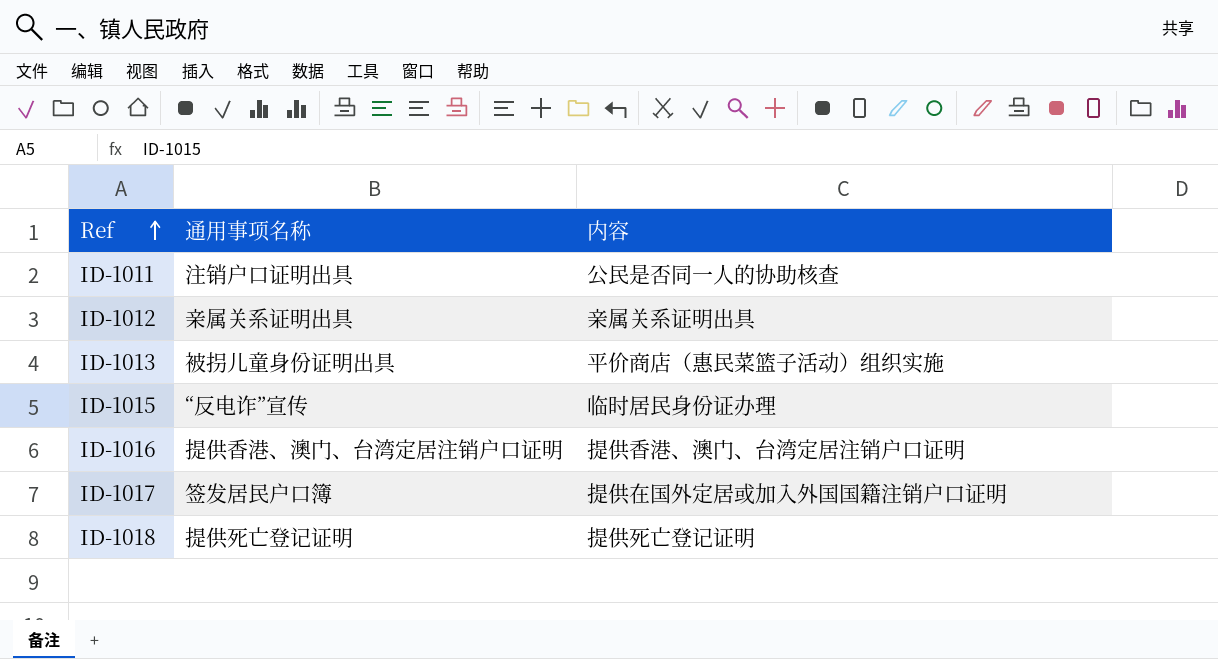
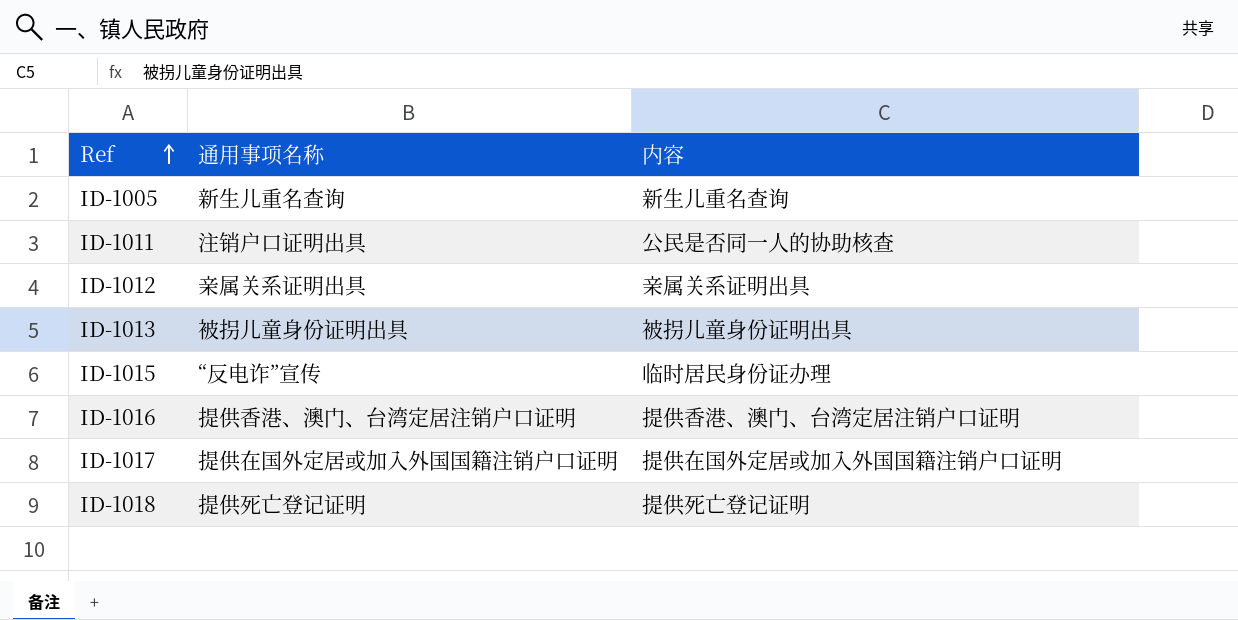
row ID-1005: none -> 新生儿重名查询 | 新生儿重名查询
ID-1013 | 内容: 平价商店（惠民菜篮子活动）组织实施 -> 被拐儿童身份证明出具
ID-1017 | 通用事项名称: 签发居民户口簿 -> 提供在国外定居或加入外国国籍注销户口证明

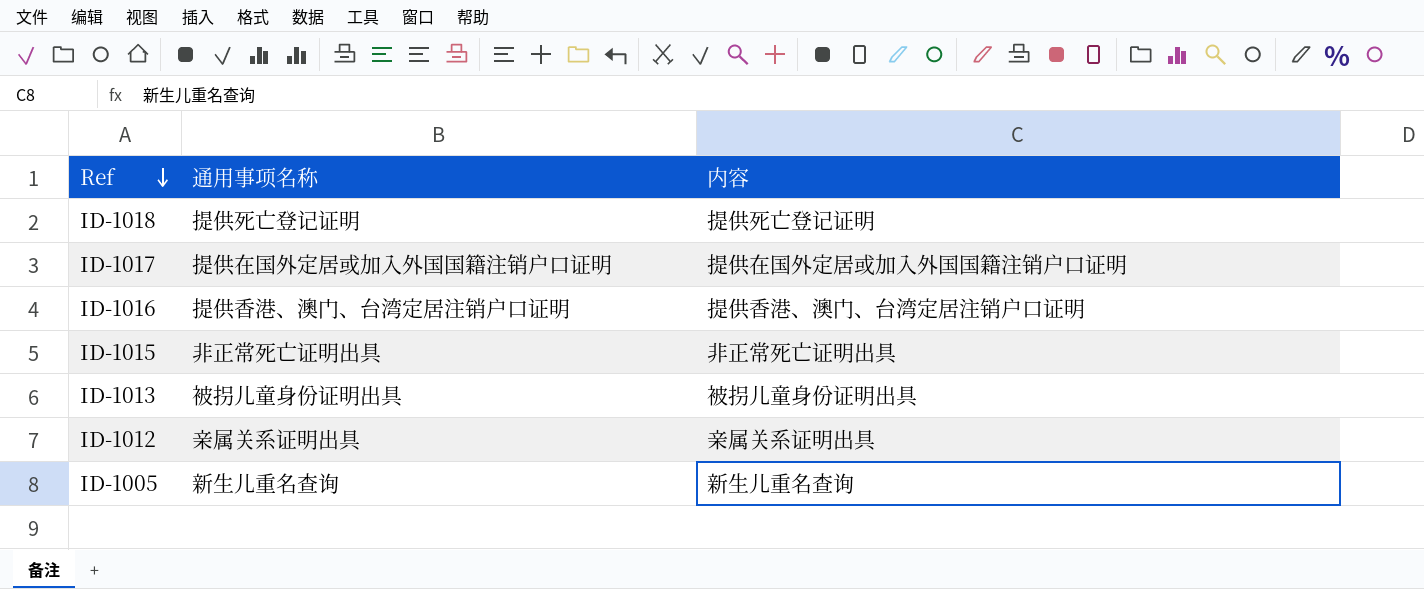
row order: Ref ascending -> Ref descending
row ID-1011: 注销户口证明出具 | 公民是否同一人的协助核查 -> none
ID-1015 | 通用事项名称: “反电诈”宣传 -> 非正常死亡证明出具
ID-1015 | 内容: 临时居民身份证办理 -> 非正常死亡证明出具

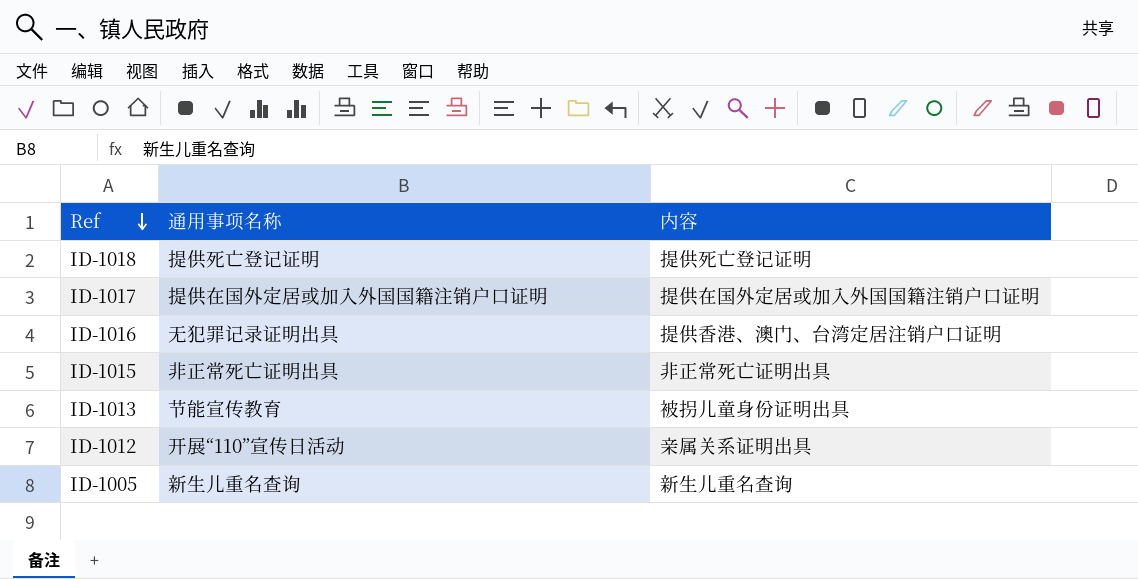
ID-1016 | 通用事项名称: 提供香港、澳门、台湾定居注销户口证明 -> 无犯罪记录证明出具
ID-1013 | 通用事项名称: 被拐儿童身份证明出具 -> 节能宣传教育
ID-1012 | 通用事项名称: 亲属关系证明出具 -> 开展“110”宣传日活动

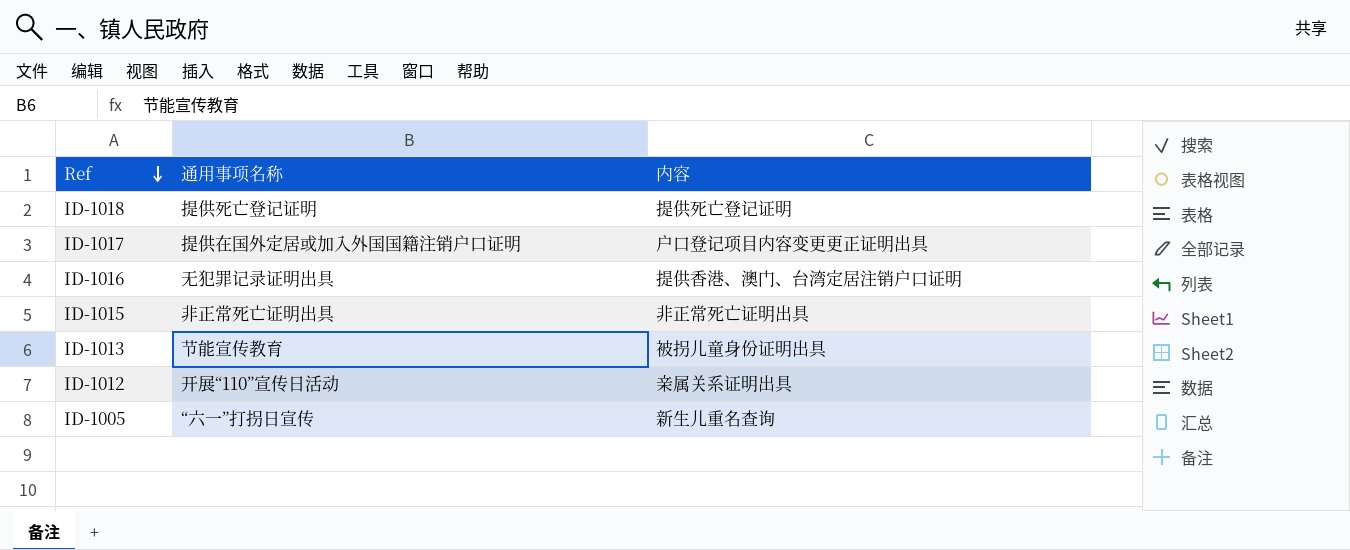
ID-1017 | 内容: 提供在国外定居或加入外国国籍注销户口证明 -> 户口登记项目内容变更更正证明出具
ID-1005 | 通用事项名称: 新生儿重名查询 -> “六一”打拐日宣传

